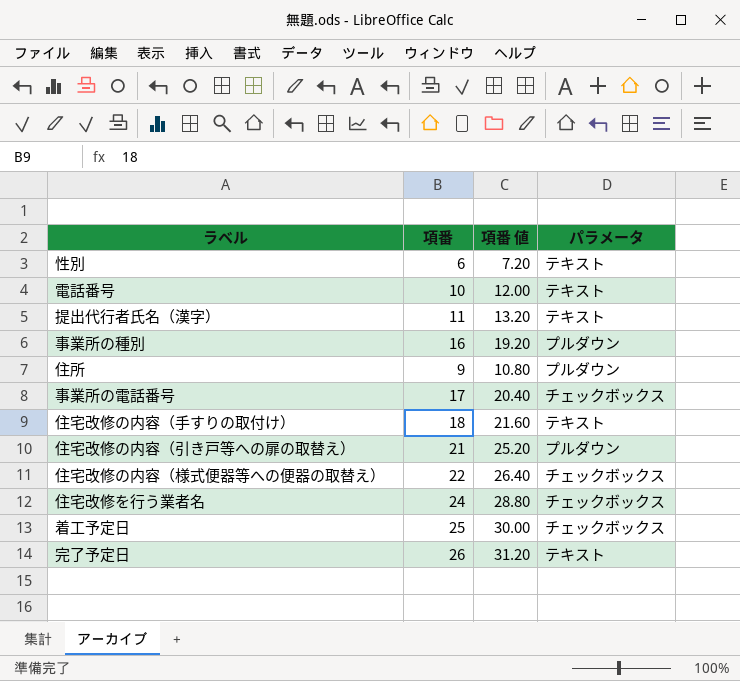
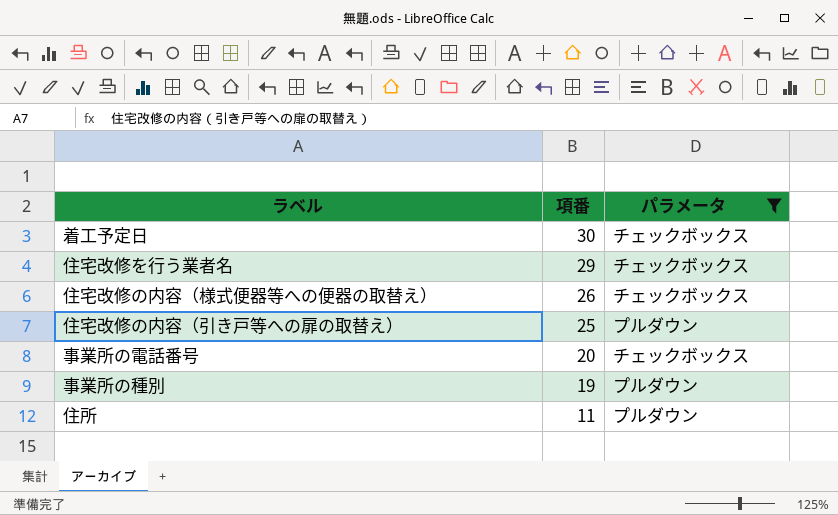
filter: none -> パラメータ != テキスト
row order: none -> 項番 descending
column 項番 値 | formula: [項番] * 1.2 -> none
着工予定日 | 項番: 25 -> 30
住宅改修を行う業者名 | 項番: 24 -> 29
住宅改修の内容（様式便器等への便器の取替え） | 項番: 22 -> 26
住宅改修の内容（引き戸等への扉の取替え） | 項番: 21 -> 25
事業所の電話番号 | 項番: 17 -> 20
事業所の種別 | 項番: 16 -> 19
住所 | 項番: 9 -> 11

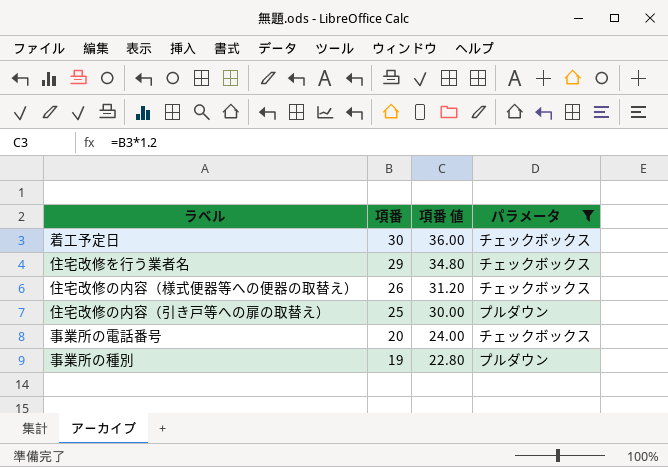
column 項番 値 | formula: none -> [項番] * 1.2
row 住所: 11 | プルダウン -> none

